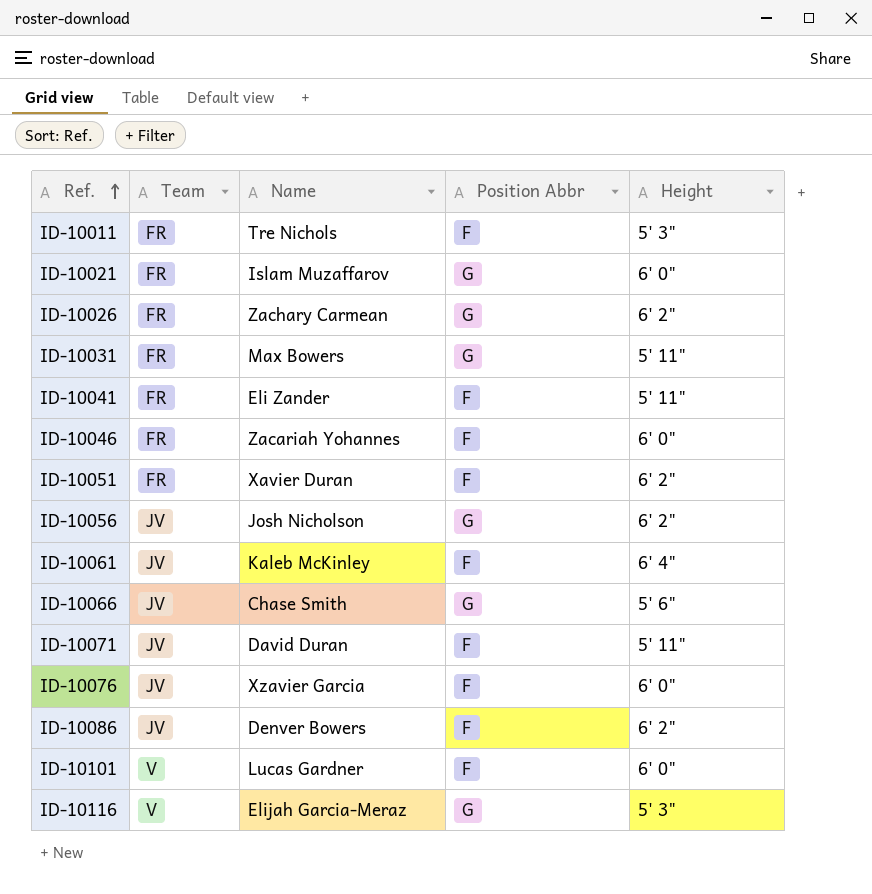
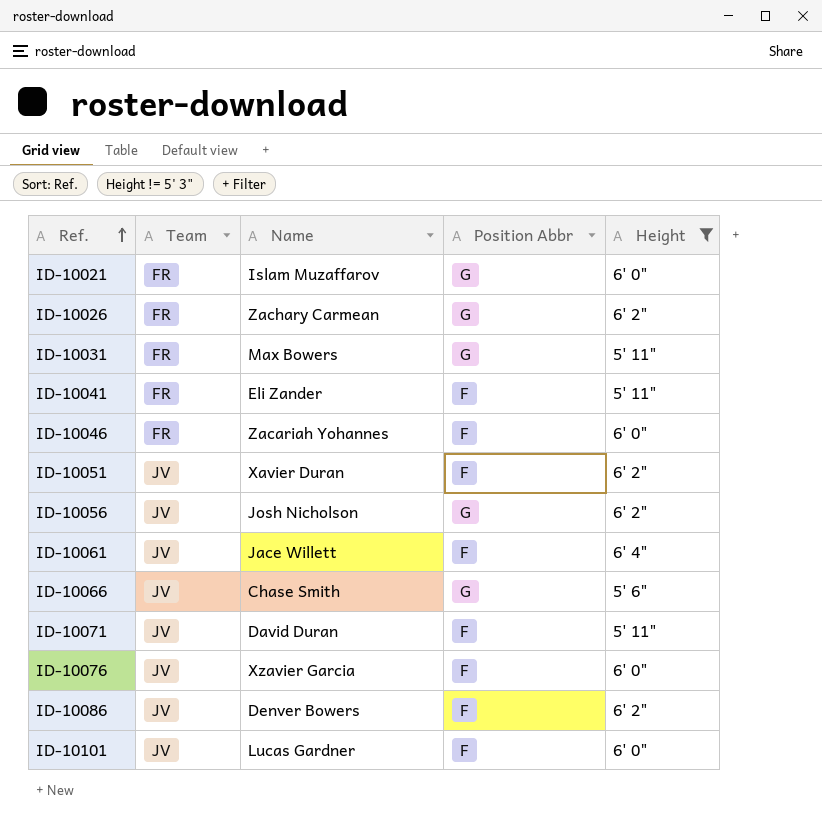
filter: none -> Height != 5' 3"
ID-10051 | Team: FR -> JV
ID-10061 | Name: Kaleb McKinley -> Jace Willett
ID-10101 | Team: V -> JV

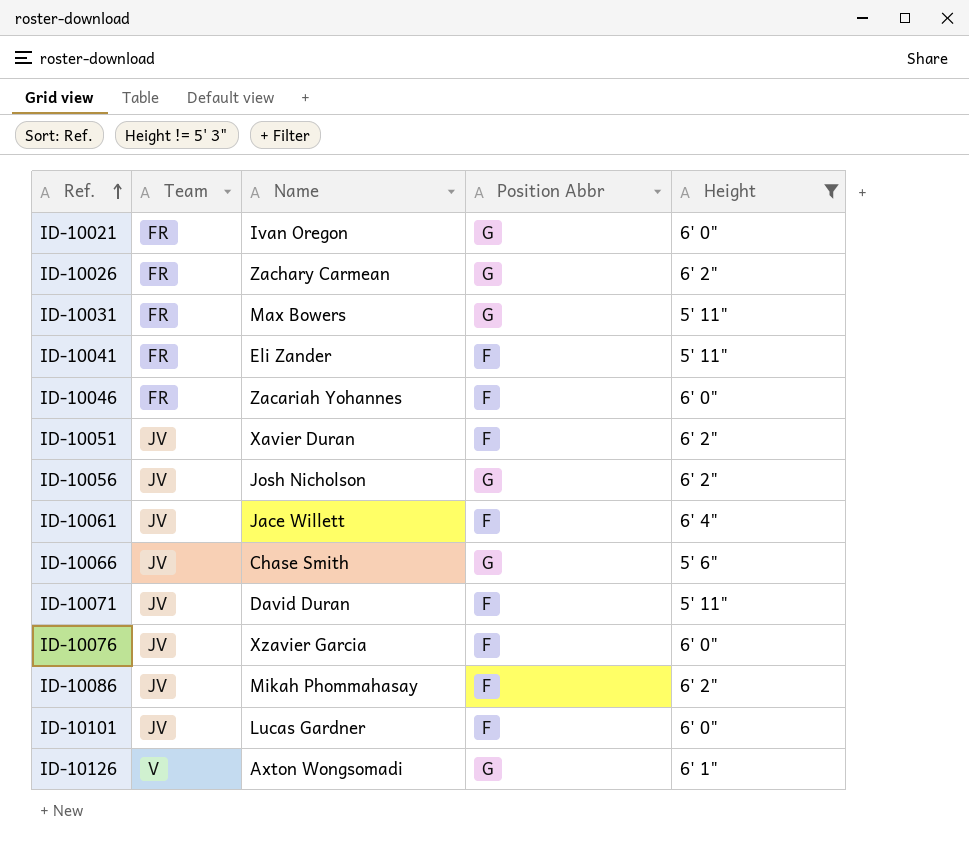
ID-10021 | Name: Islam Muzaffarov -> Ivan Oregon
ID-10086 | Name: Denver Bowers -> Mikah Phommahasay
row ID-10126: none -> V | Axton Wongsomadi | G | 6' 1"

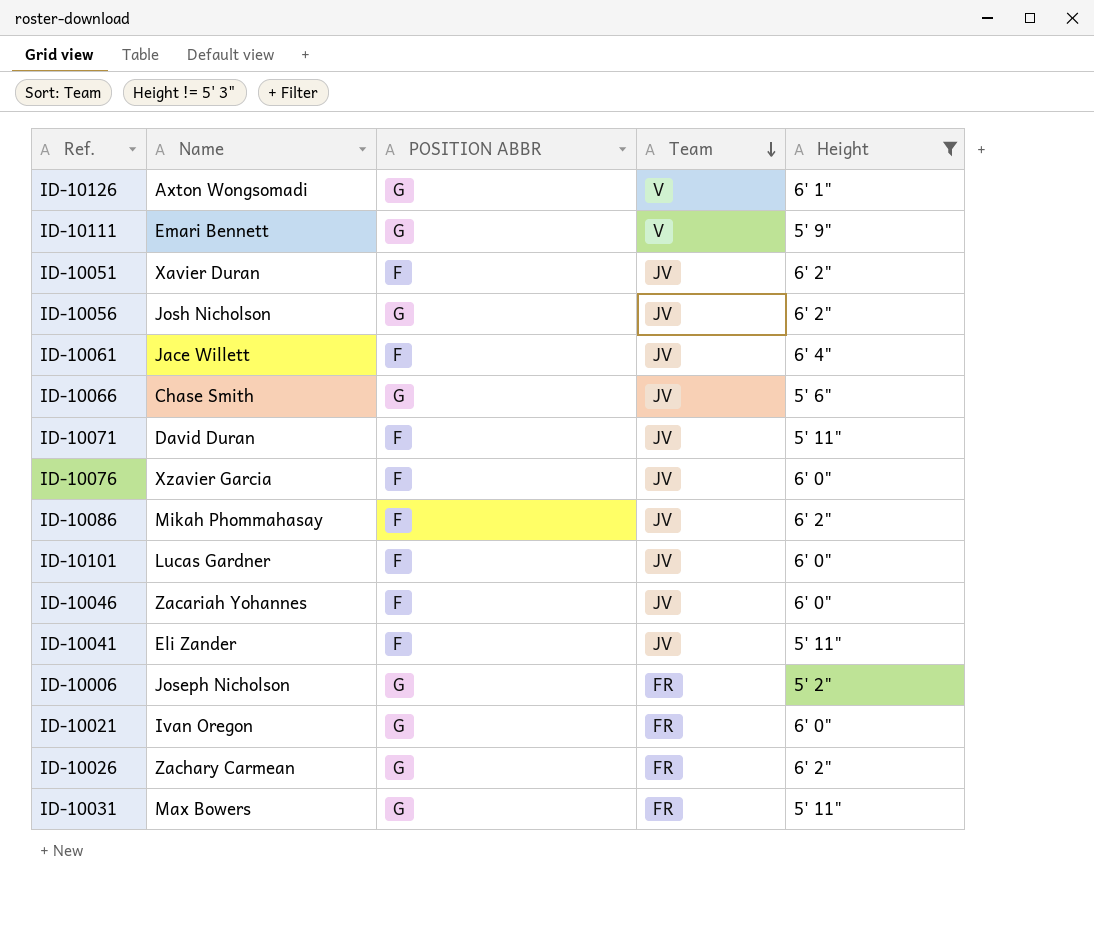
row order: Ref. ascending -> Team descending
column name: Position Abbr -> POSITION ABBR
column Team | position: 2 -> 4
row ID-10111: none -> Emari Bennett | G | V | 5' 9"
ID-10046 | Team: FR -> JV
ID-10041 | Team: FR -> JV
row ID-10006: none -> Joseph Nicholson | G | FR | 5' 2"

